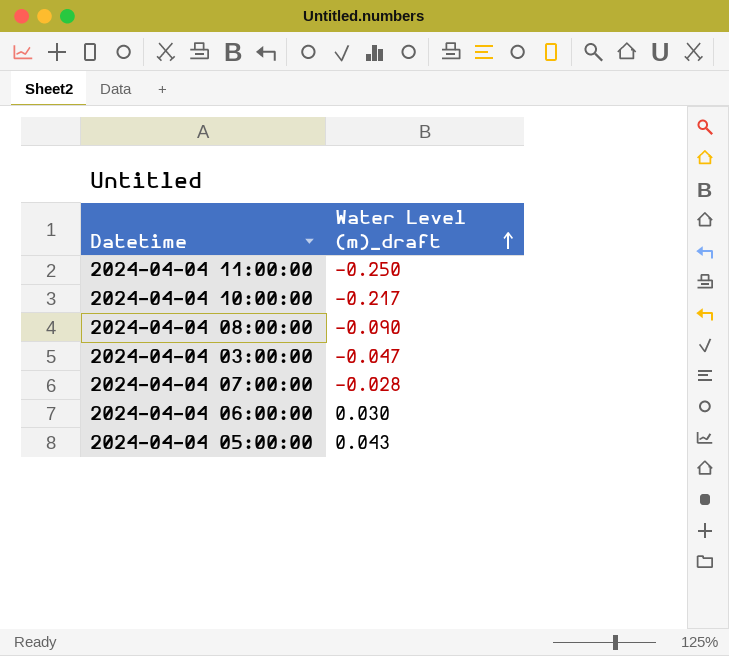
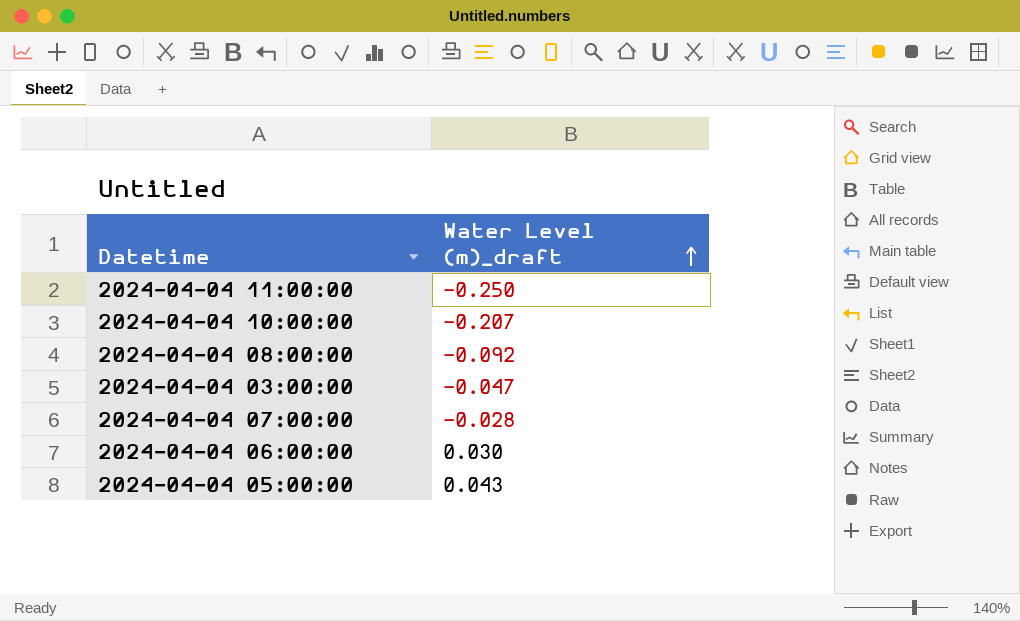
2024-04-04 10:00:00 | Water Level (m)_draft: -0.217 -> -0.207
2024-04-04 08:00:00 | Water Level (m)_draft: -0.090 -> -0.092

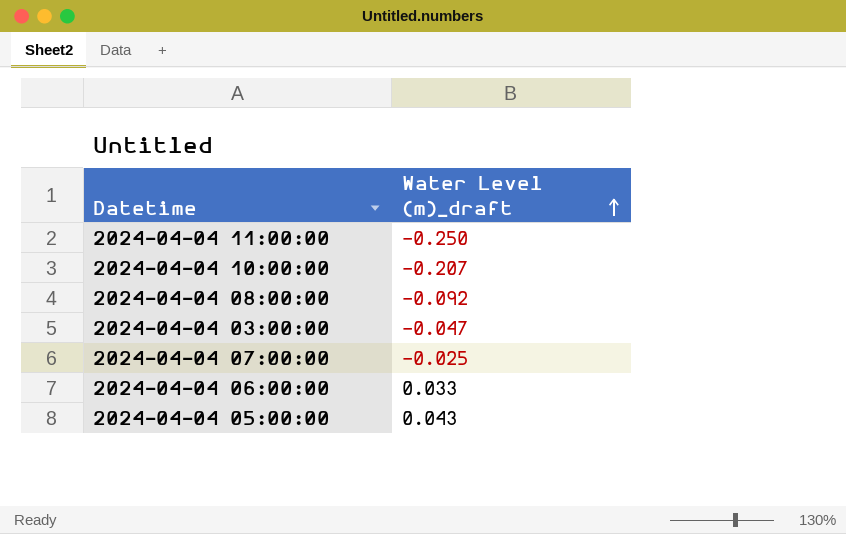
2024-04-04 07:00:00 | Water Level (m)_draft: -0.028 -> -0.025
2024-04-04 06:00:00 | Water Level (m)_draft: 0.030 -> 0.033

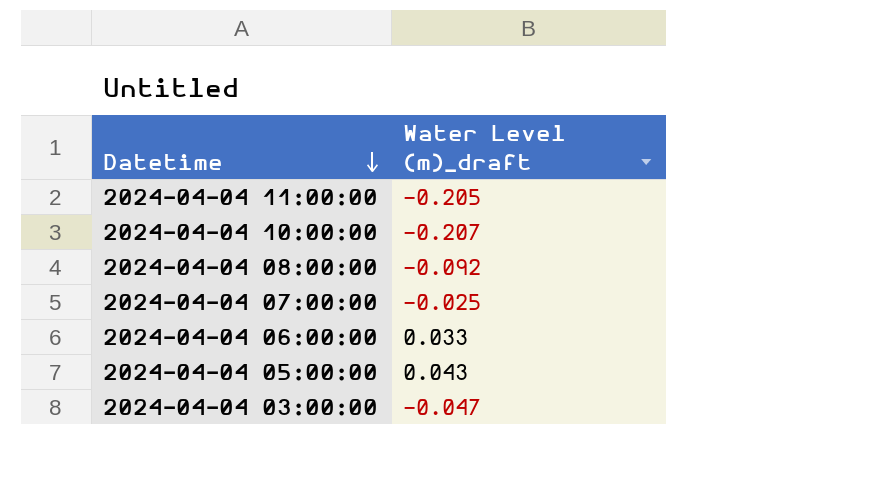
row order: Water Level (m)_draft ascending -> Datetime descending
2024-04-04 11:00:00 | Water Level (m)_draft: -0.250 -> -0.205

